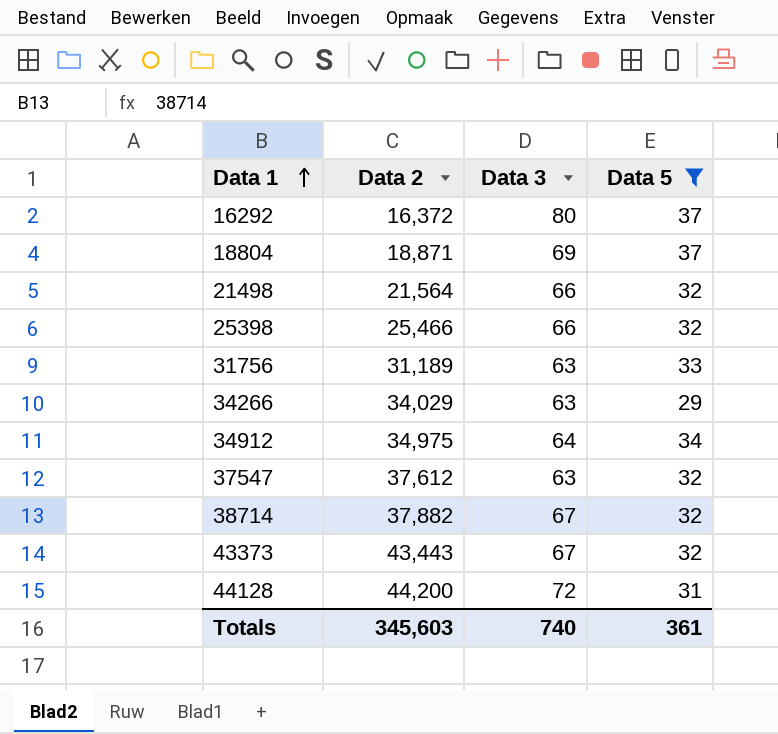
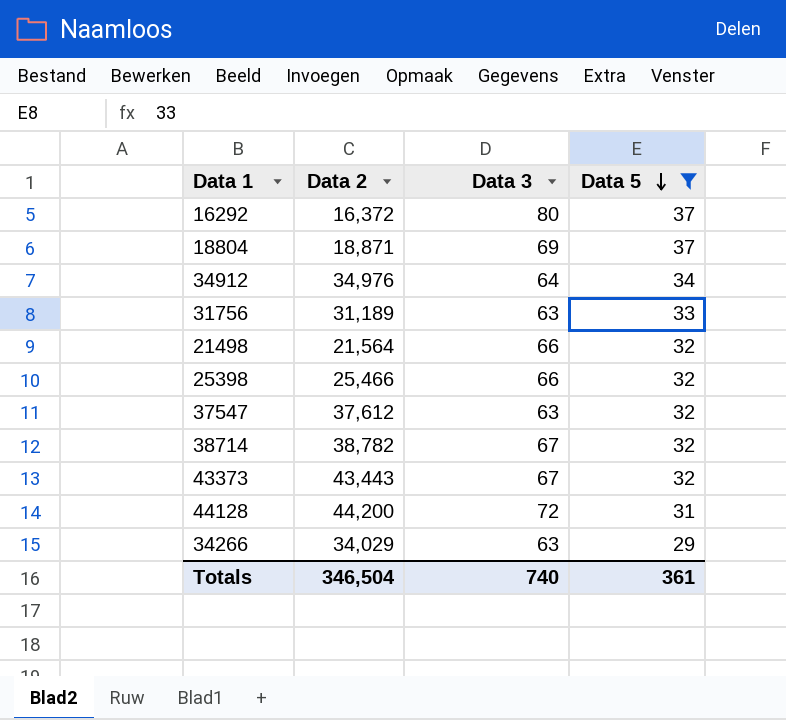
row order: Data 1 ascending -> Data 5 descending
34912 | Data 2: 34,975 -> 34,976
38714 | Data 2: 37,882 -> 38,782
Totals | Data 2: 345,603 -> 346,504

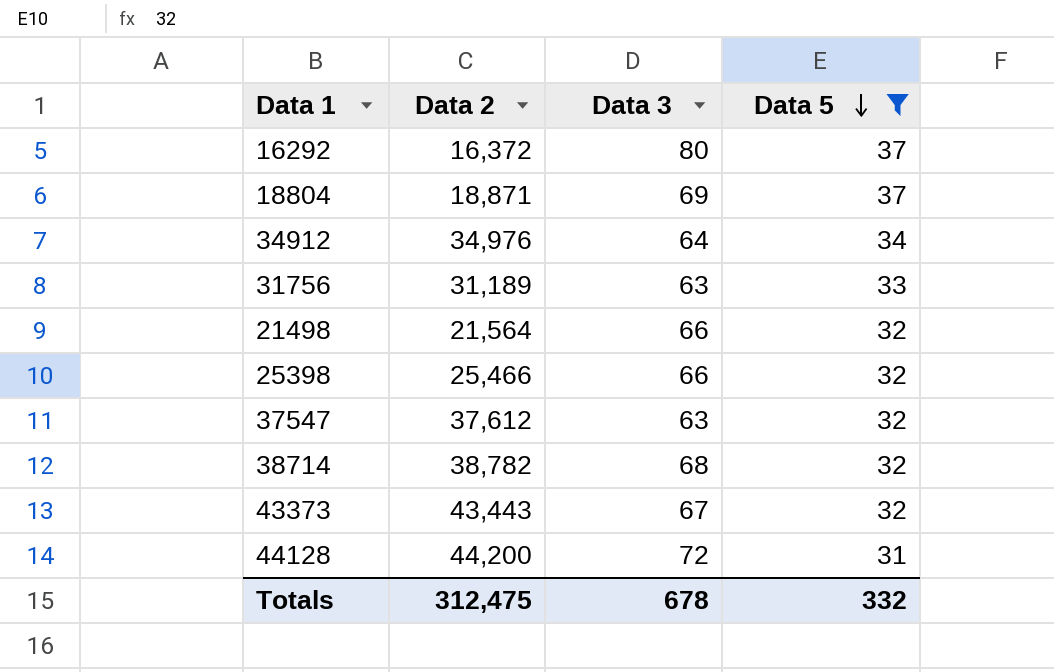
row 34266: 34,029 | 63 | 29 -> none
38714 | Data 3: 67 -> 68
Totals | Data 2: 346,504 -> 312,475
Totals | Data 3: 740 -> 678
Totals | Data 5: 361 -> 332

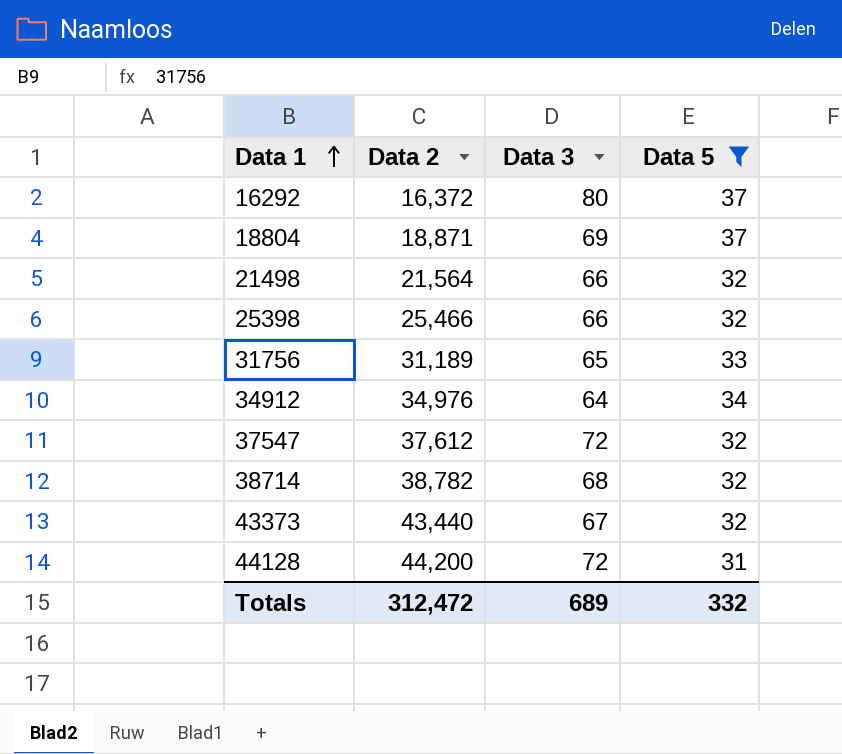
row order: Data 5 descending -> Data 1 ascending
31756 | Data 3: 63 -> 65
37547 | Data 3: 63 -> 72
43373 | Data 2: 43,443 -> 43,440
Totals | Data 2: 312,475 -> 312,472
Totals | Data 3: 678 -> 689

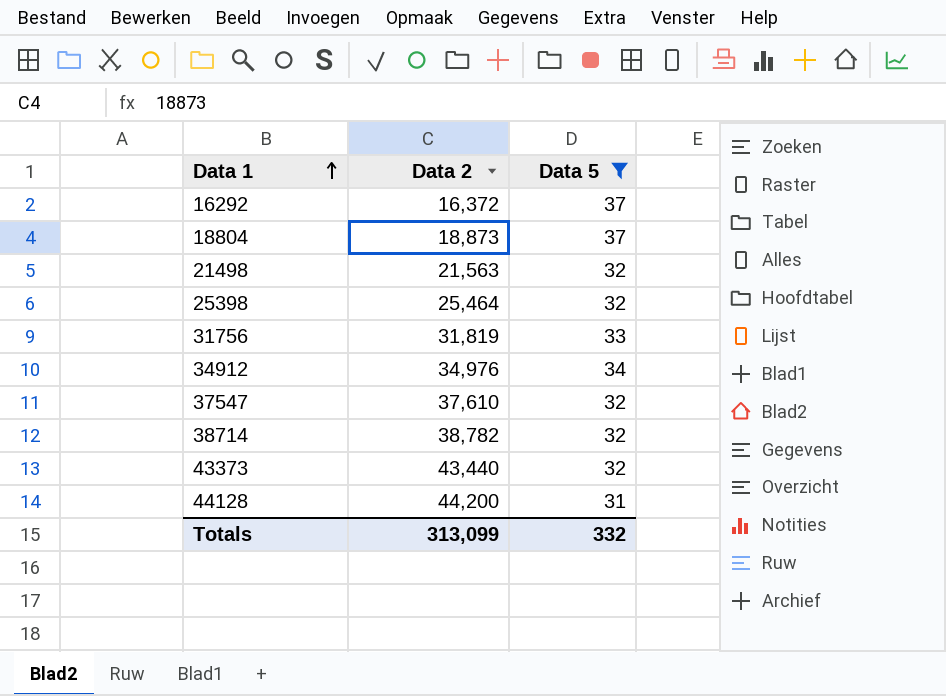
column Data 3 | position: 3 -> none
18804 | Data 2: 18,871 -> 18,873
21498 | Data 2: 21,564 -> 21,563
25398 | Data 2: 25,466 -> 25,464
31756 | Data 2: 31,189 -> 31,819
37547 | Data 2: 37,612 -> 37,610
Totals | Data 2: 312,472 -> 313,099

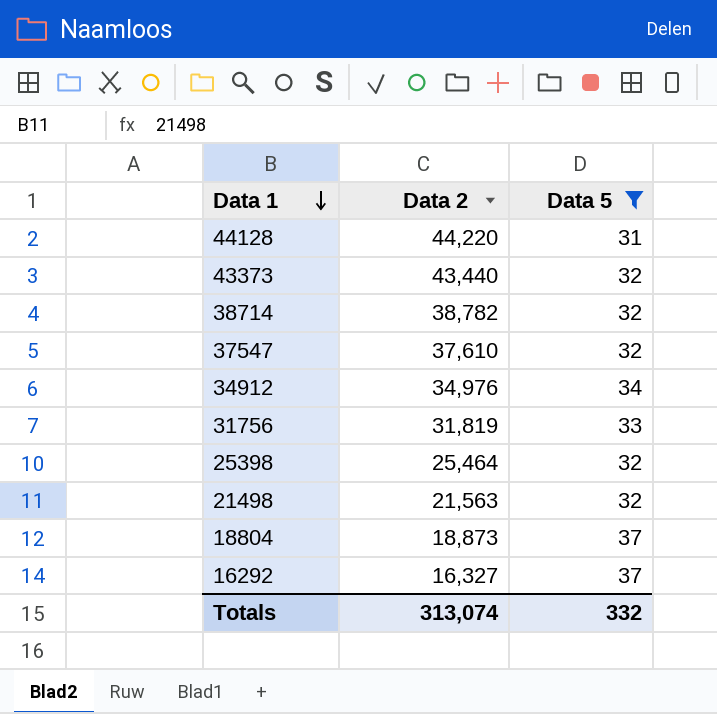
row order: Data 1 ascending -> Data 1 descending
44128 | Data 2: 44,200 -> 44,220
16292 | Data 2: 16,372 -> 16,327
Totals | Data 2: 313,099 -> 313,074

